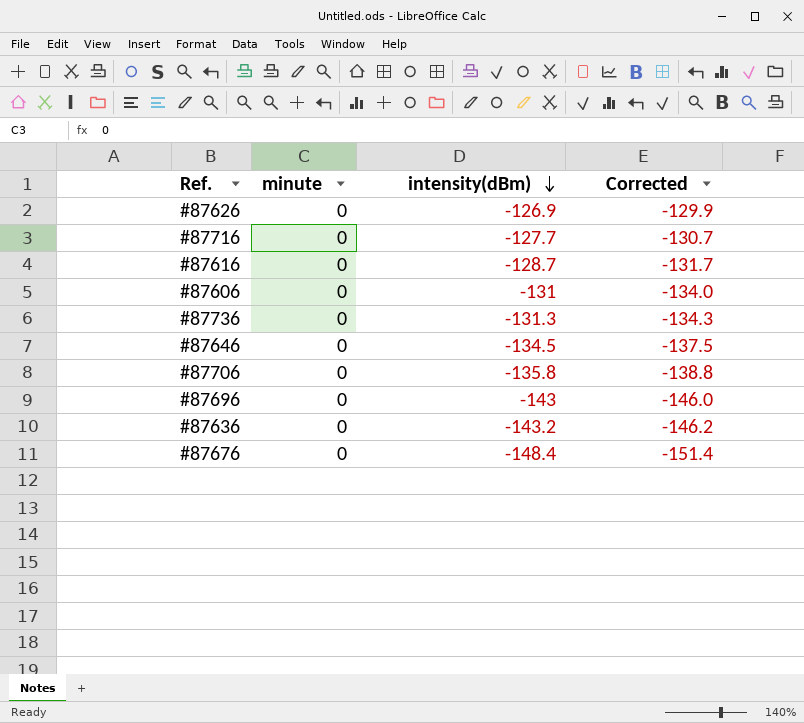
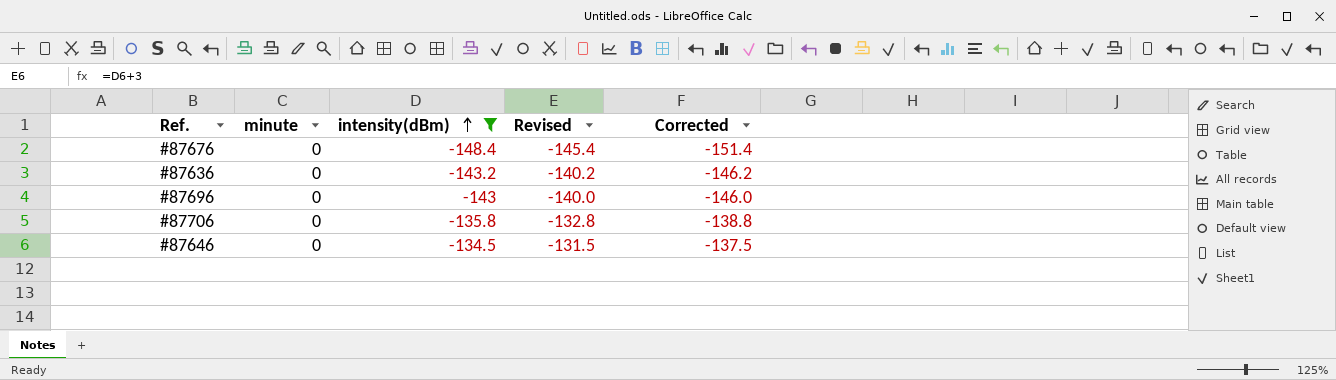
filter: none -> intensity(dBm) <= -134.5
row order: intensity(dBm) descending -> intensity(dBm) ascending
column Revised | formula: none -> [intensity(dBm)] + 3

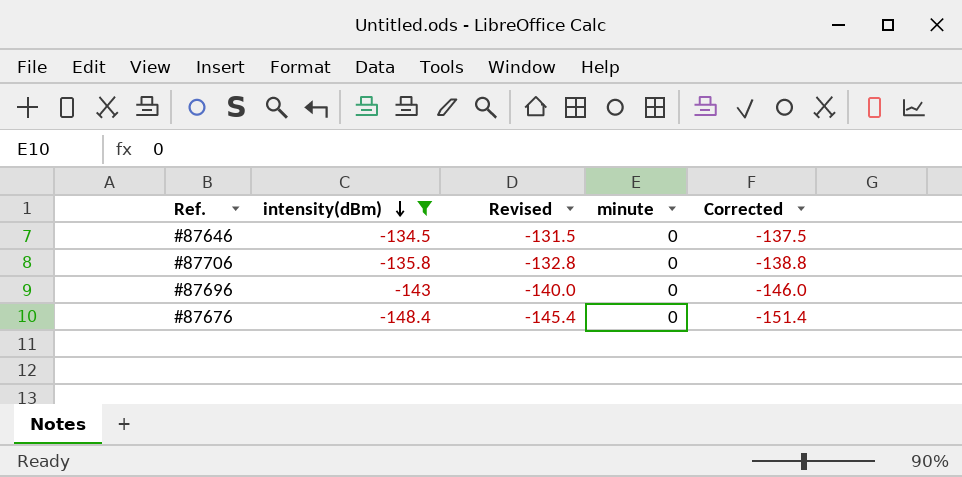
row order: intensity(dBm) ascending -> intensity(dBm) descending
column minute | position: 2 -> 4
row #87636: 0 | -143.2 | -140.2 | -146.2 -> none

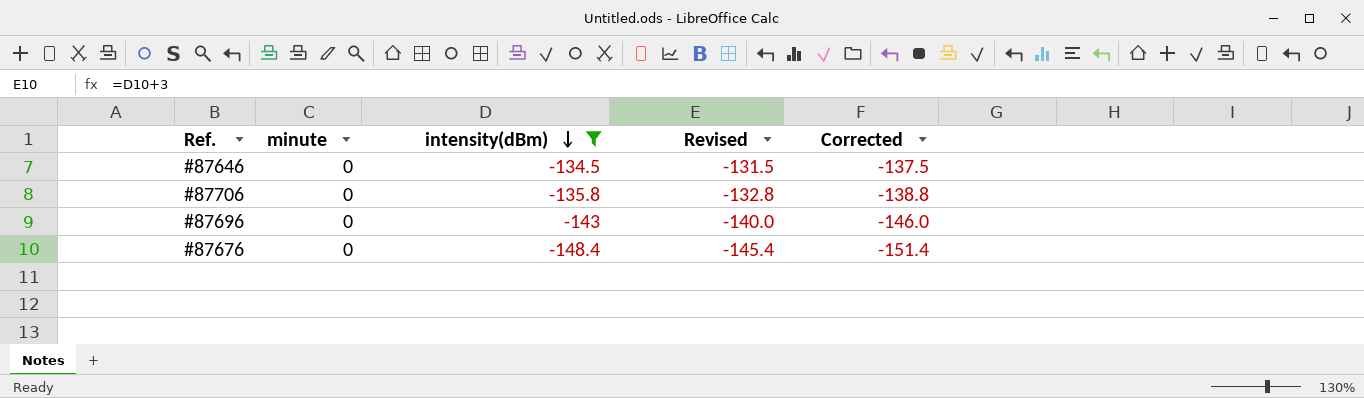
column minute | position: 4 -> 2

